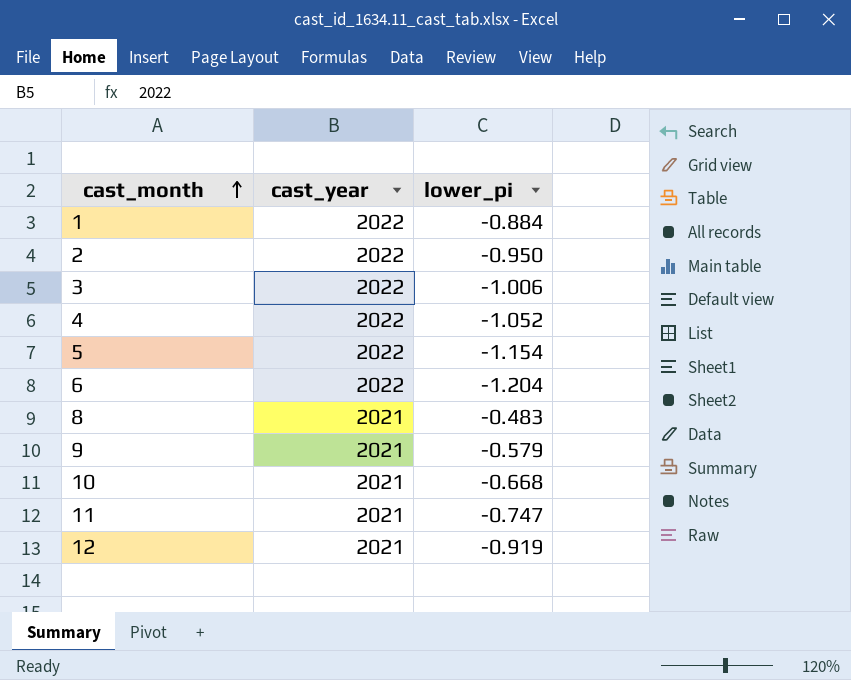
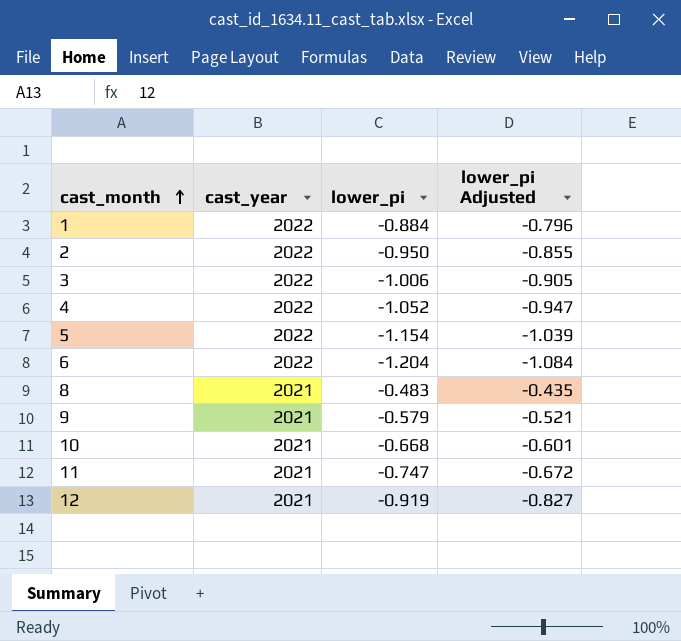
column lower_pi Adjusted | formula: none -> [lower_pi] * 0.9

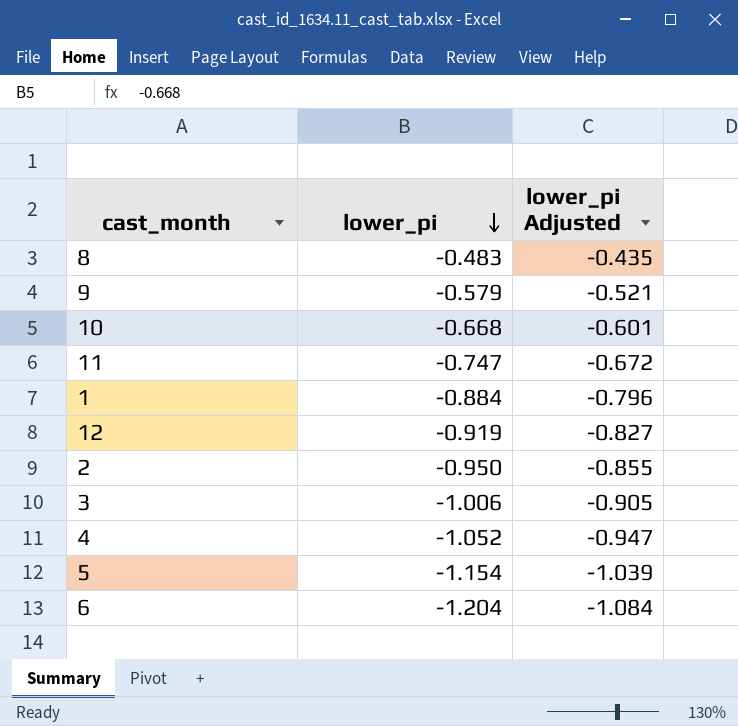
row order: cast_month ascending -> lower_pi descending
column cast_year | position: 2 -> none

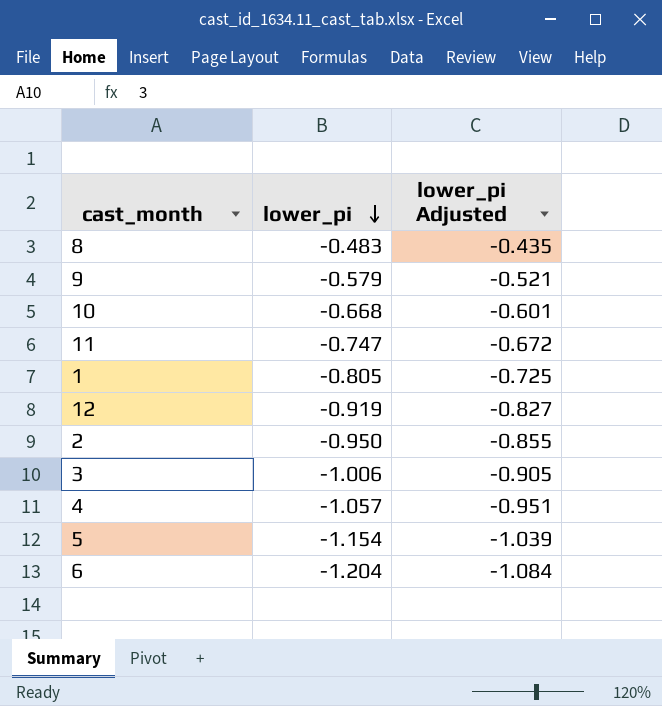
1 | lower_pi: -0.884 -> -0.805
1 | lower_pi Adjusted: -0.796 -> -0.725
4 | lower_pi: -1.052 -> -1.057
4 | lower_pi Adjusted: -0.947 -> -0.951

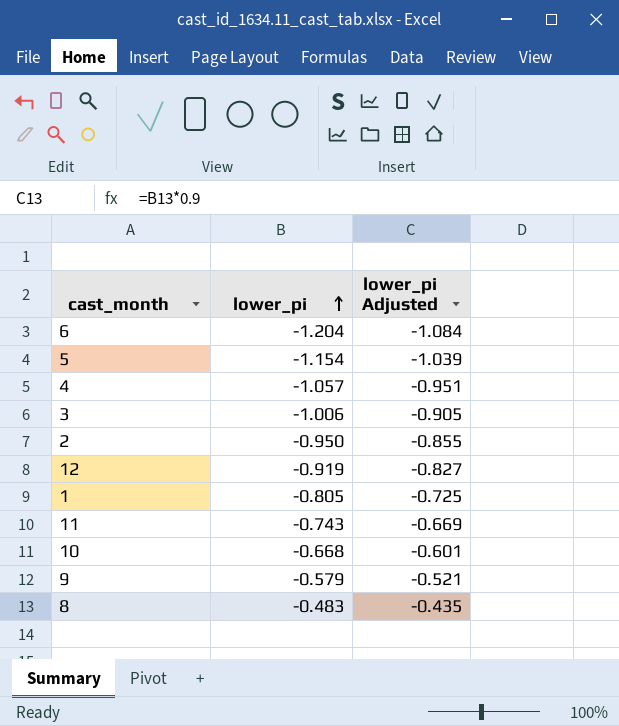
row order: lower_pi descending -> lower_pi ascending
11 | lower_pi: -0.747 -> -0.743
11 | lower_pi Adjusted: -0.672 -> -0.669

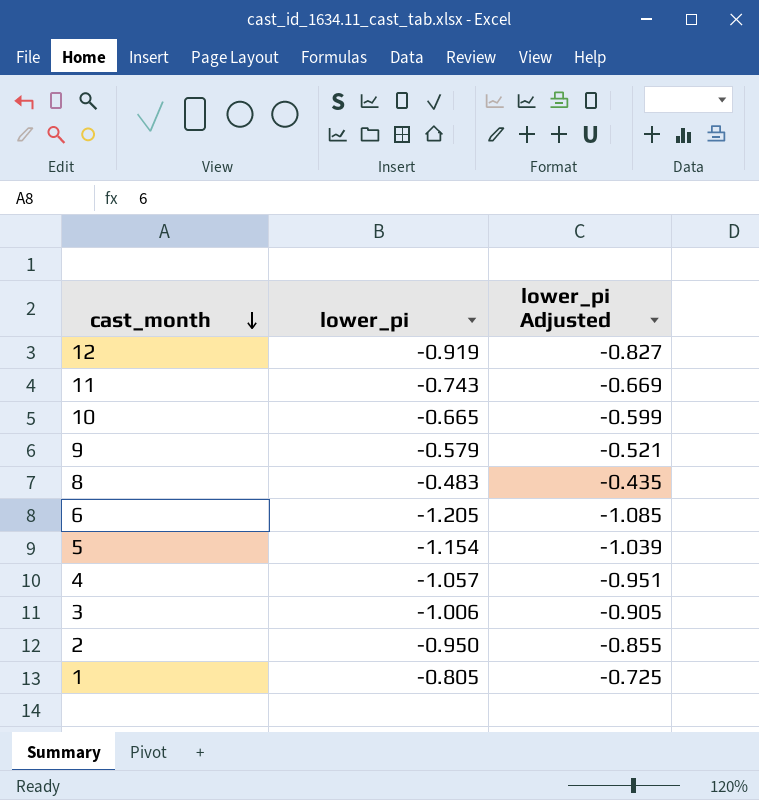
row order: lower_pi ascending -> cast_month descending
10 | lower_pi: -0.668 -> -0.665
10 | lower_pi Adjusted: -0.601 -> -0.599
6 | lower_pi: -1.204 -> -1.205
6 | lower_pi Adjusted: -1.084 -> -1.085

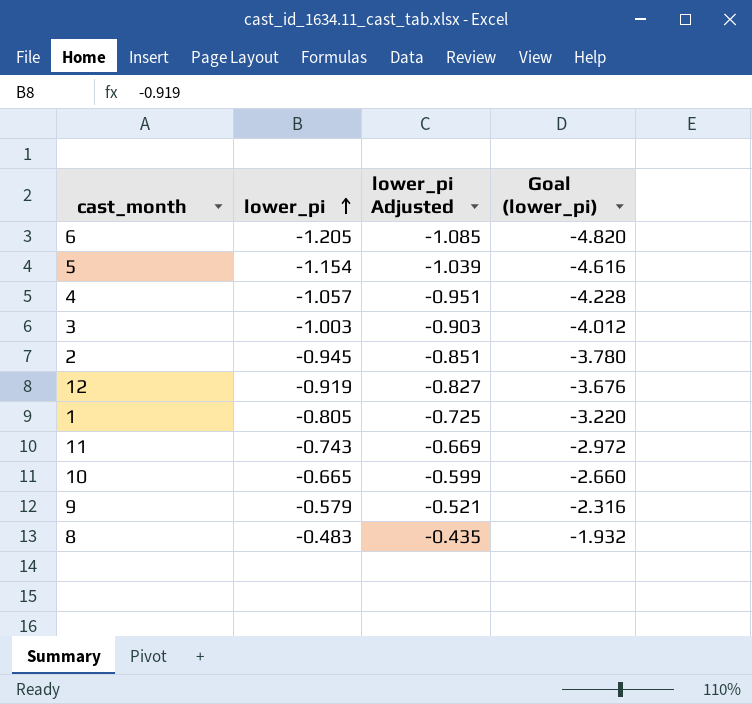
row order: cast_month descending -> lower_pi ascending
column Goal (lower_pi) | formula: none -> [lower_pi] * 4
3 | lower_pi: -1.006 -> -1.003
3 | lower_pi Adjusted: -0.905 -> -0.903
2 | lower_pi: -0.950 -> -0.945
2 | lower_pi Adjusted: -0.855 -> -0.851

